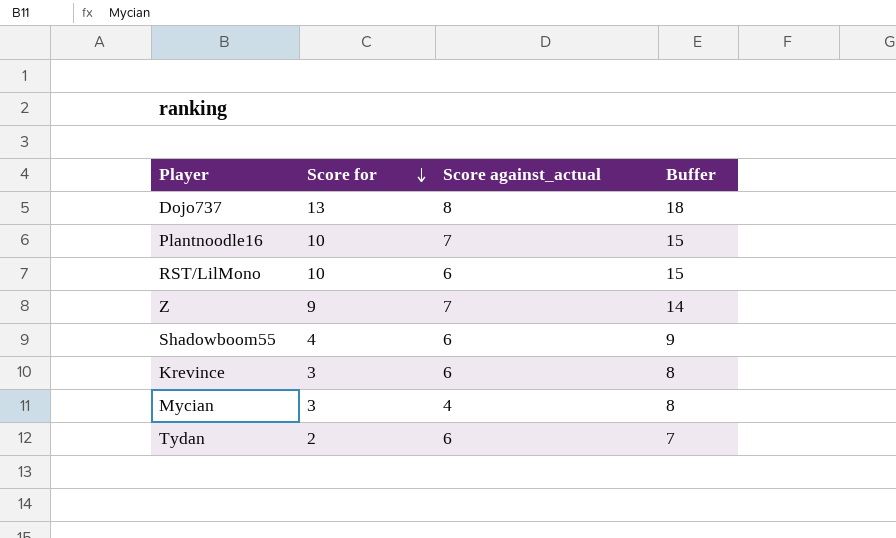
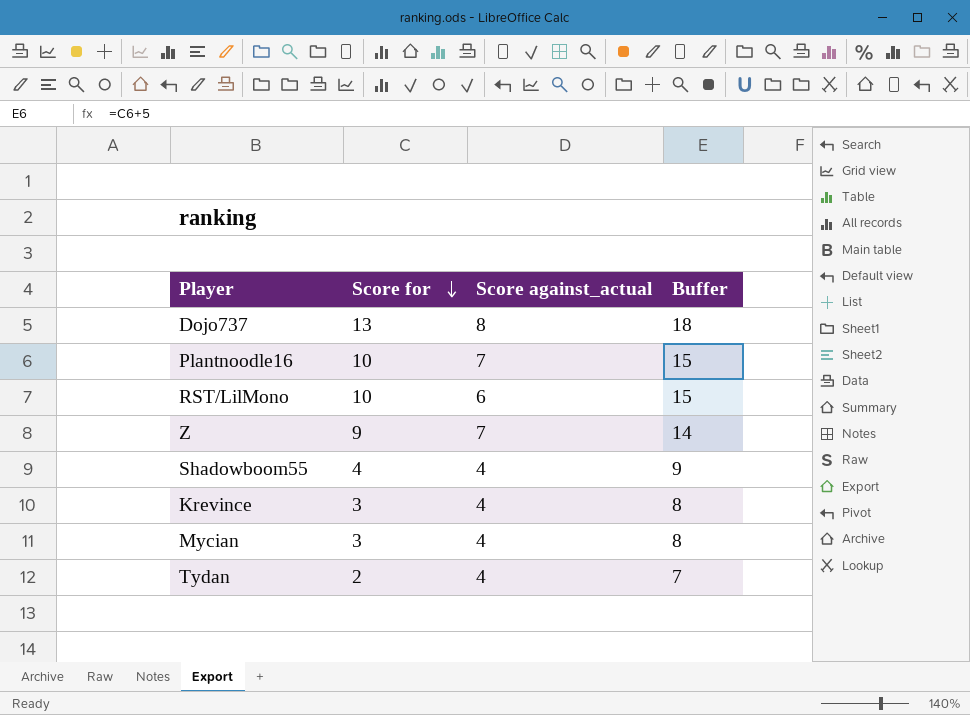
Shadowboom55 | Score against_actual: 6 -> 4
Krevince | Score against_actual: 6 -> 4
Tydan | Score against_actual: 6 -> 4

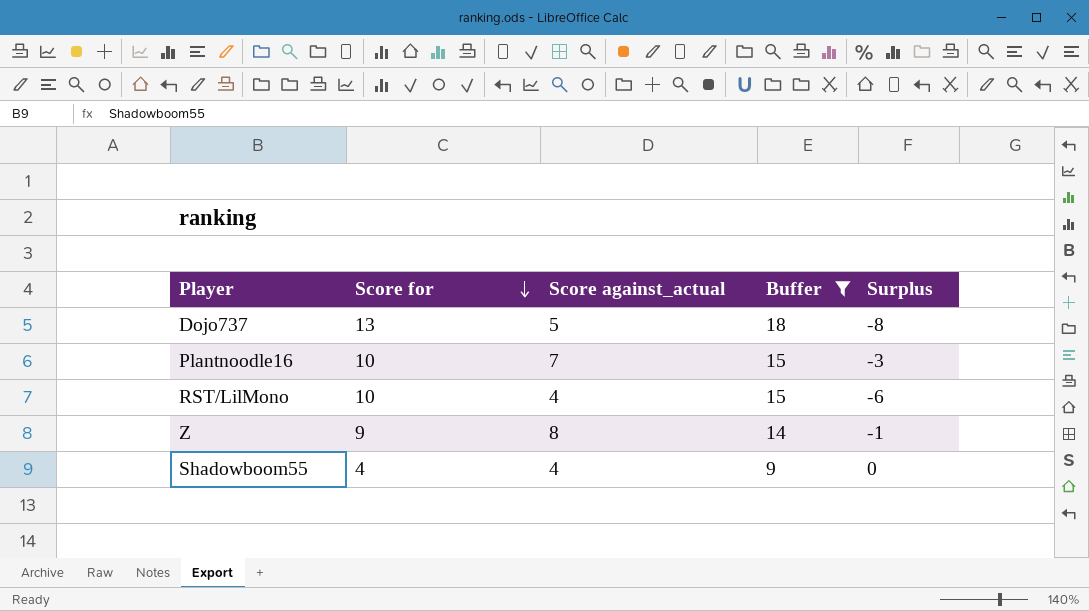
filter: none -> Buffer >= 9
column Surplus | formula: none -> [Score against_actual] - [Score for]
Dojo737 | Score against_actual: 8 -> 5
RST/LilMono | Score against_actual: 6 -> 4
Z | Score against_actual: 7 -> 8

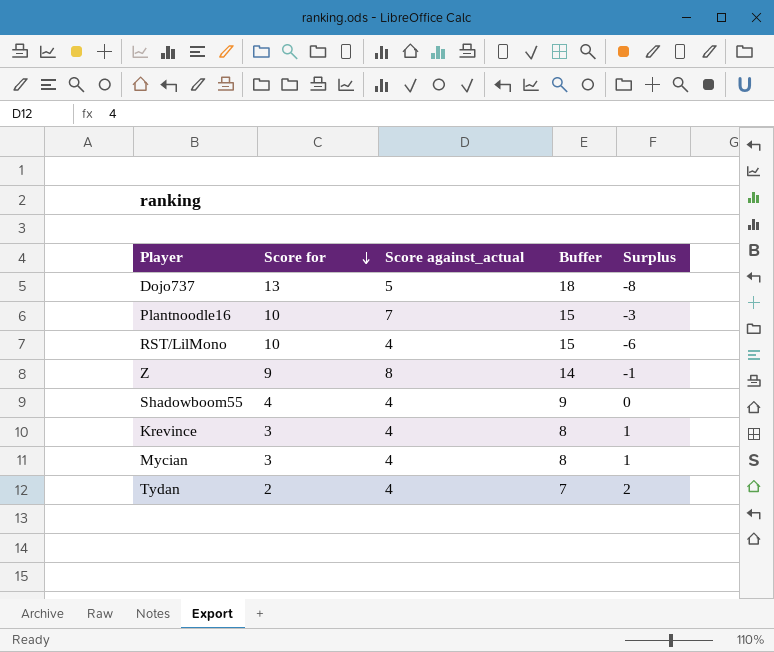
filter: Buffer >= 9 -> none

